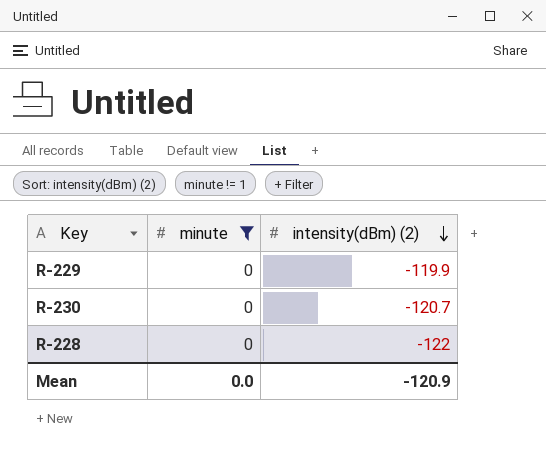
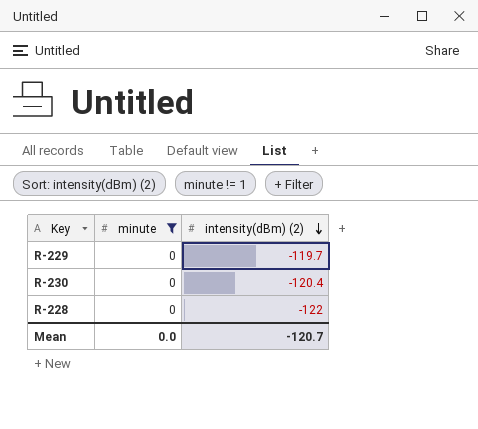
R-229 | intensity(dBm) (2): -119.9 -> -119.7
R-230 | intensity(dBm) (2): -120.7 -> -120.4
Mean | intensity(dBm) (2): -120.9 -> -120.7

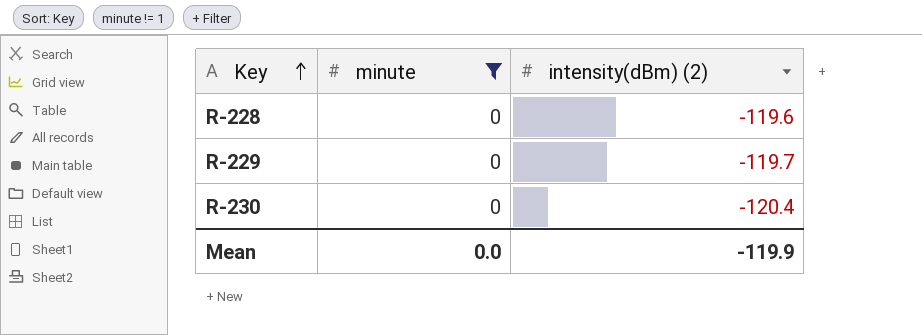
row order: intensity(dBm) (2) descending -> Key ascending
R-228 | intensity(dBm) (2): -122 -> -119.6
Mean | intensity(dBm) (2): -120.7 -> -119.9

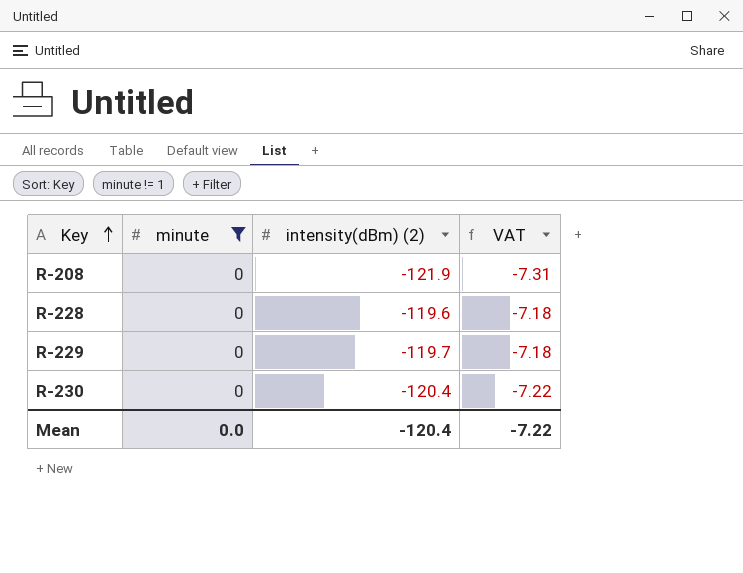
column VAT | formula: none -> [intensity(dBm) (2)] * 0.06
row R-208: none -> 0 | -121.9 | -7.31
Mean | intensity(dBm) (2): -119.9 -> -120.4

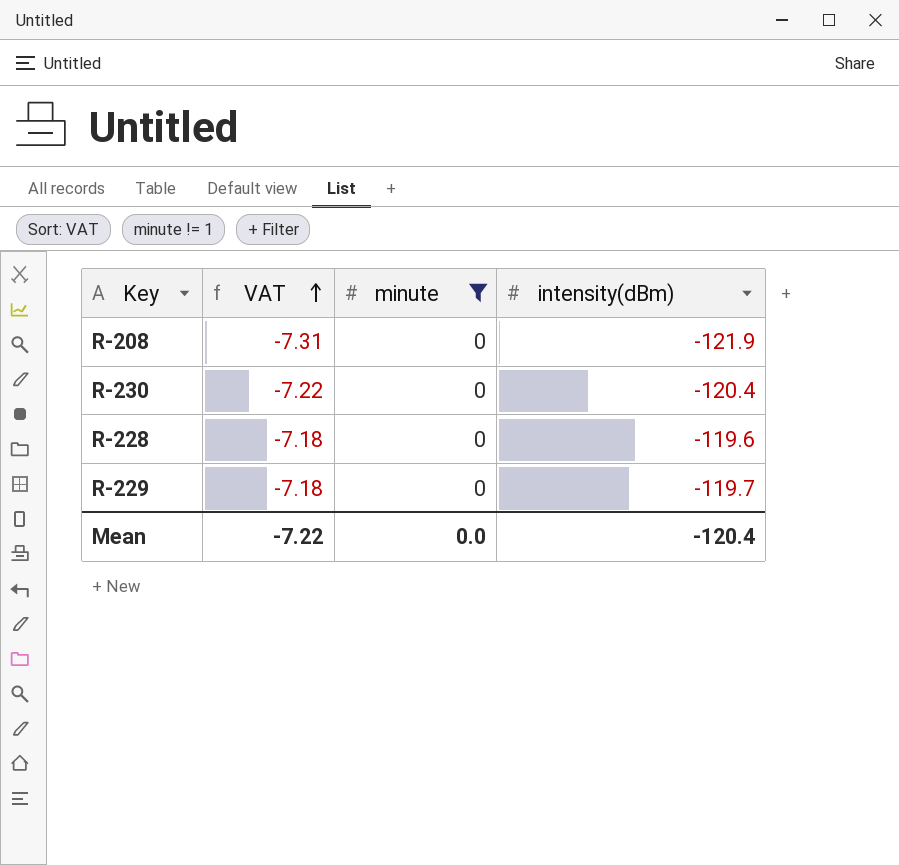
row order: Key ascending -> VAT ascending
column VAT | position: 4 -> 2
column name: intensity(dBm) (2) -> intensity(dBm)

